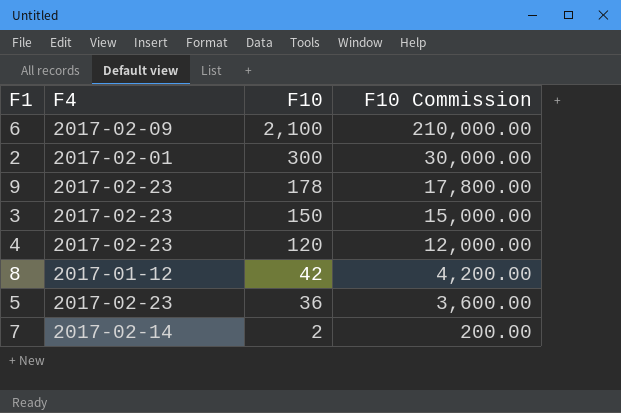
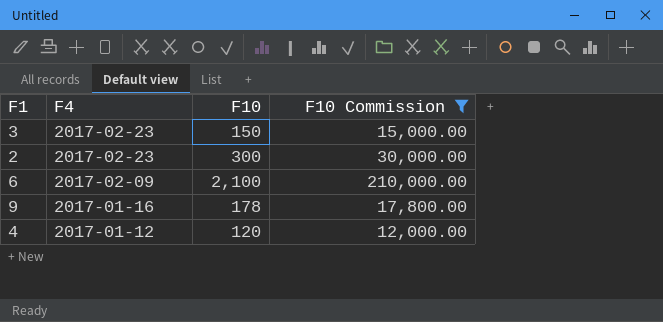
filter: none -> F10 Commission >= 12,000.00
row order: F10 descending -> F4 descending
2 | F4: 2017-02-01 -> 2017-02-23
9 | F4: 2017-02-23 -> 2017-01-16
4 | F4: 2017-02-23 -> 2017-01-12

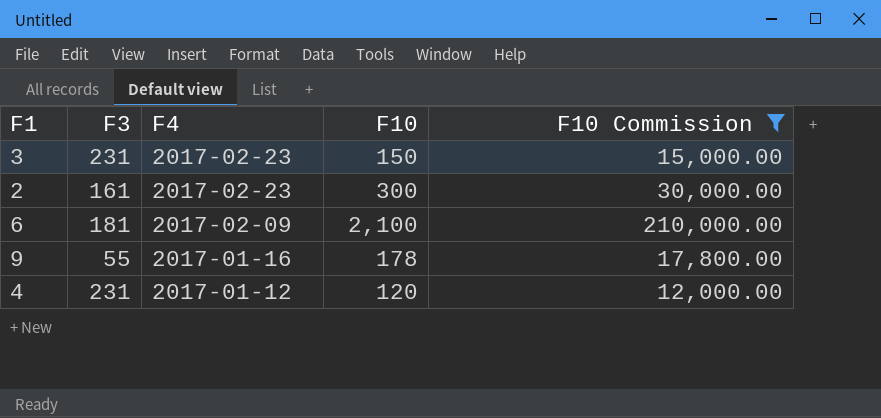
column F3 | position: none -> 2

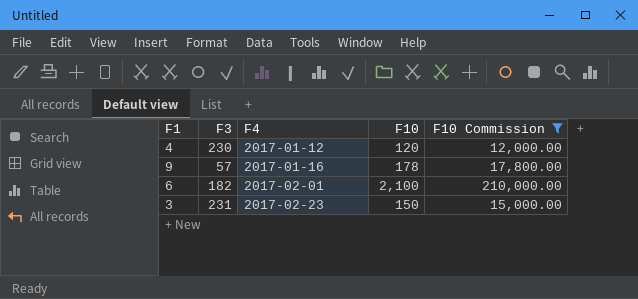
row order: F4 descending -> F4 ascending
row 2: 161 | 2017-02-23 | 300 | 30,000.00 -> none
4 | F3: 231 -> 230
9 | F3: 55 -> 57
6 | F3: 181 -> 182
6 | F4: 2017-02-09 -> 2017-02-01

